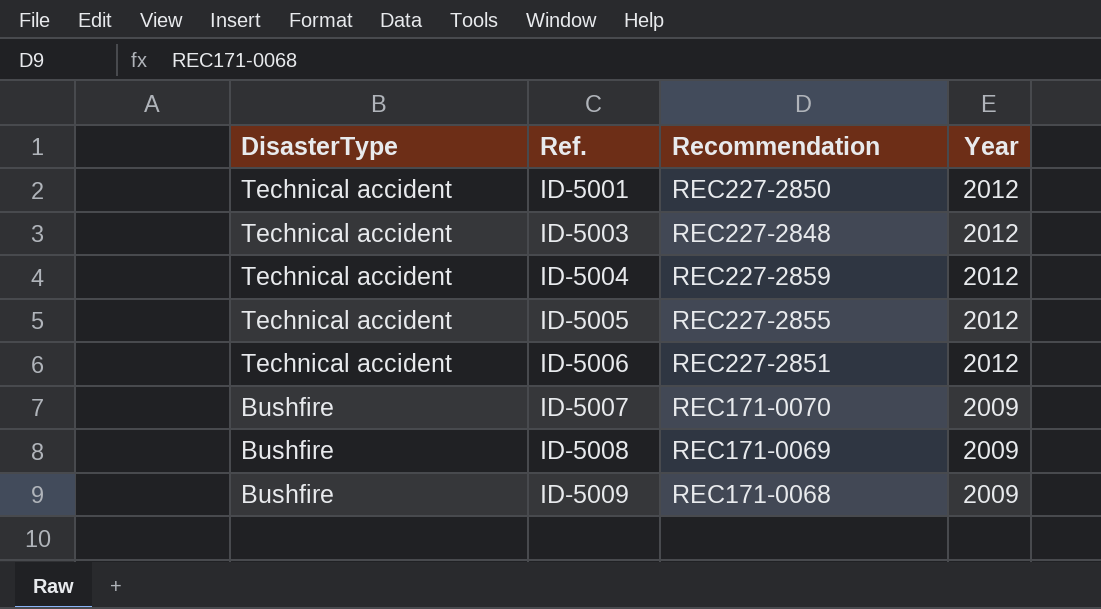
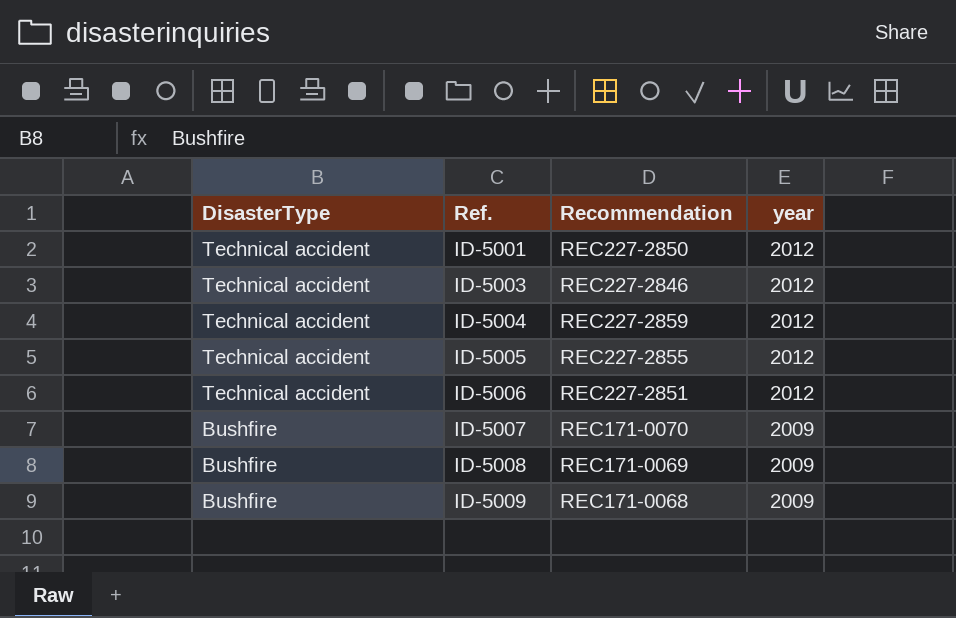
column name: Year -> year
ID-5003 | Recommendation: REC227-2848 -> REC227-2846

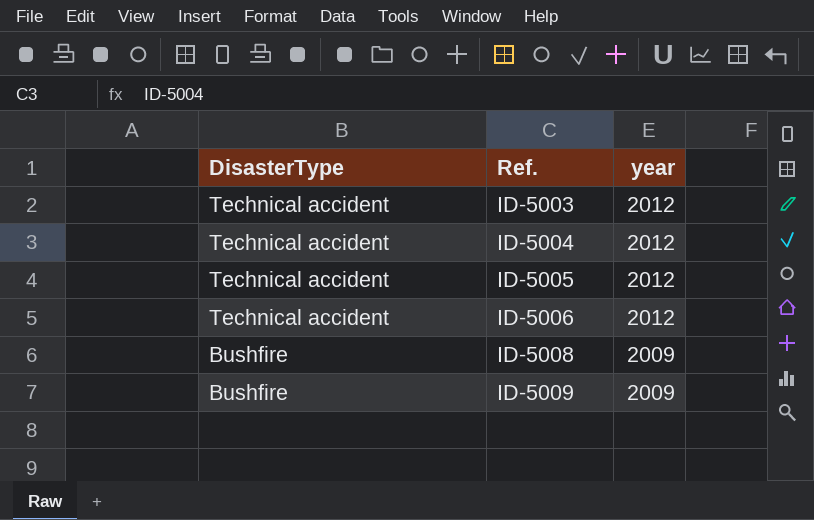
column Recommendation | position: 3 -> none
row ID-5001: Technical accident | REC227-2850 | 2012 -> none
row ID-5007: Bushfire | REC171-0070 | 2009 -> none

